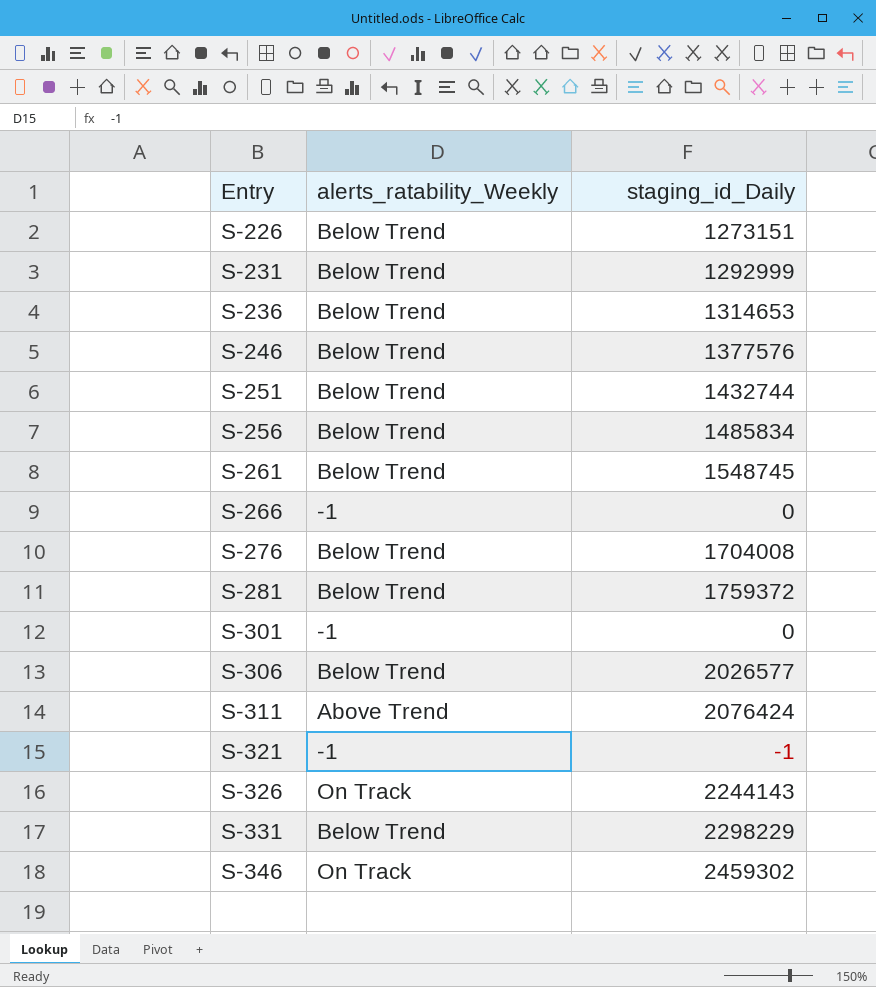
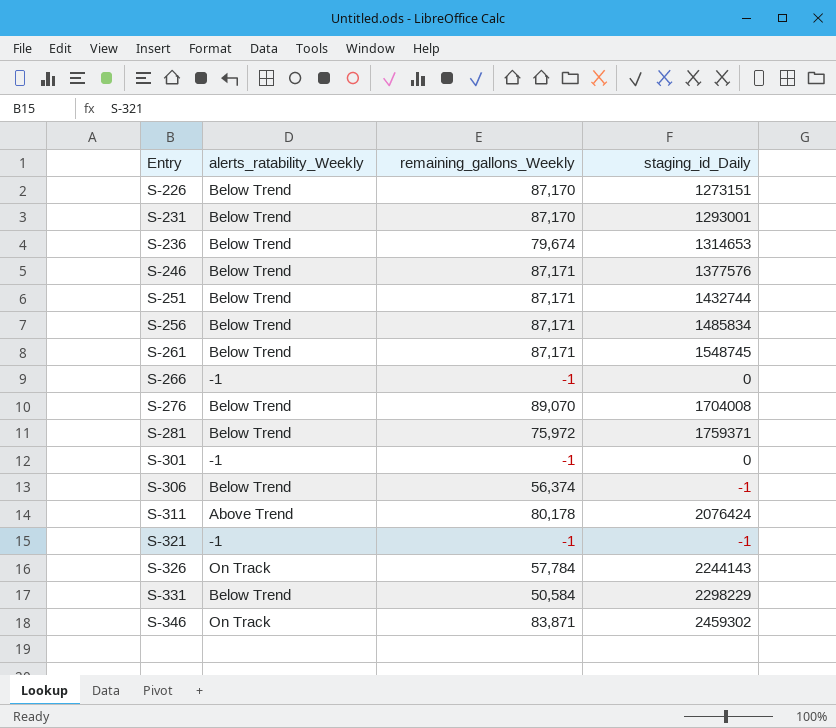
column remaining_gallons_Weekly | position: none -> 3
S-231 | staging_id_Daily: 1292999 -> 1293001
S-281 | staging_id_Daily: 1759372 -> 1759371
S-306 | staging_id_Daily: 2026577 -> -1

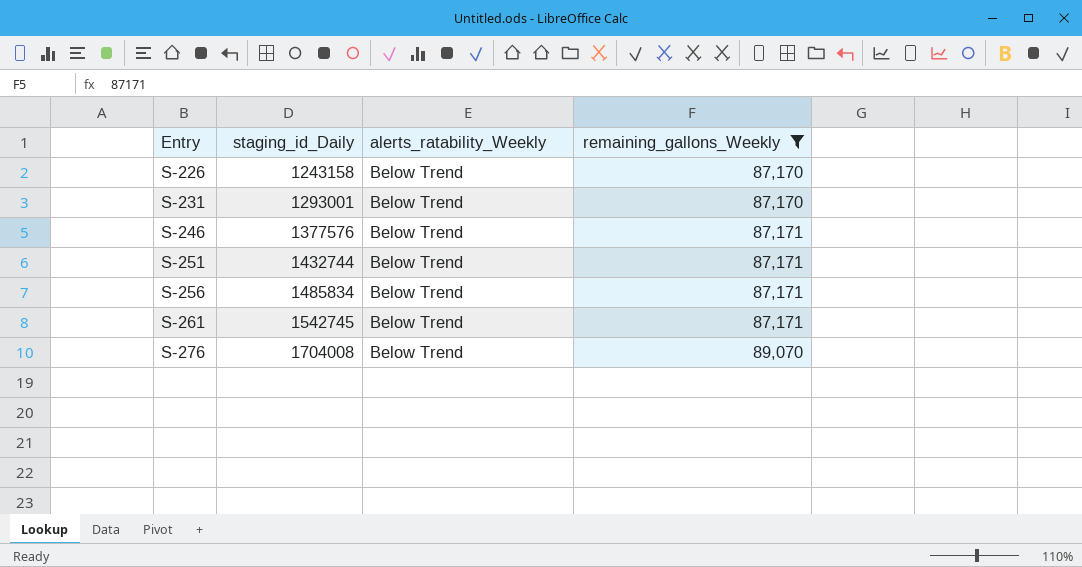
filter: none -> remaining_gallons_Weekly >= 87,170
column staging_id_Daily | position: 4 -> 2
S-226 | staging_id_Daily: 1273151 -> 1243158
S-261 | staging_id_Daily: 1548745 -> 1542745

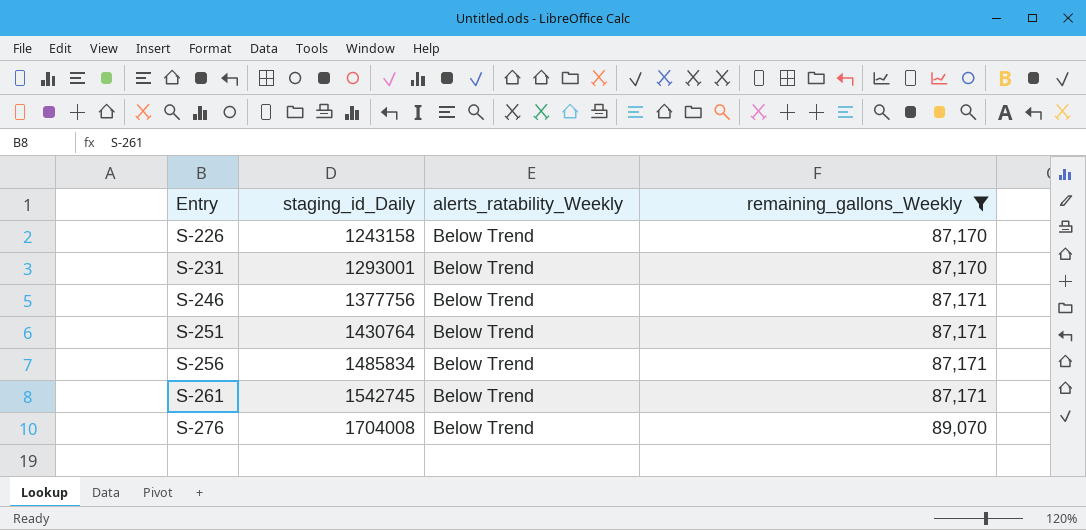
S-246 | staging_id_Daily: 1377576 -> 1377756
S-251 | staging_id_Daily: 1432744 -> 1430764

